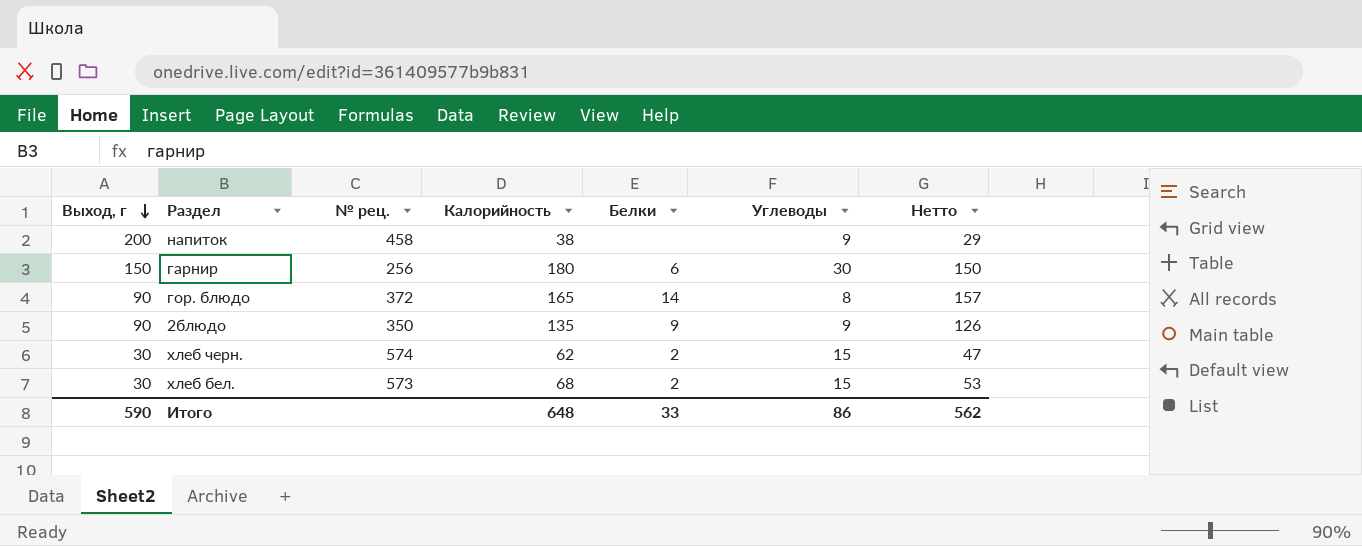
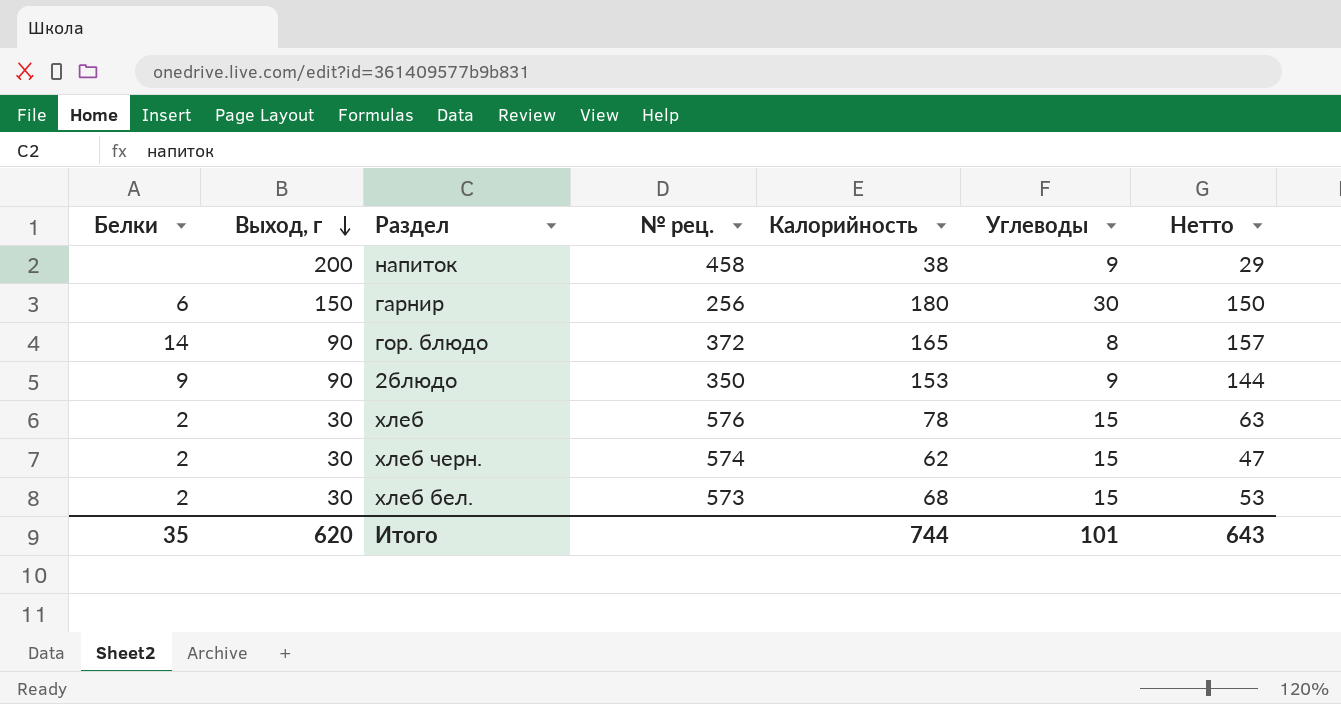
column Белки | position: 5 -> 1
2блюдо | Калорийность: 135 -> 153
2блюдо | Нетто: 126 -> 144
row хлеб: none -> 2 | 30 | 576 | 78 | 15 | 63
Итого | Белки: 33 -> 35
Итого | Выход, г: 590 -> 620
Итого | Калорийность: 648 -> 744
Итого | Углеводы: 86 -> 101
Итого | Нетто: 562 -> 643

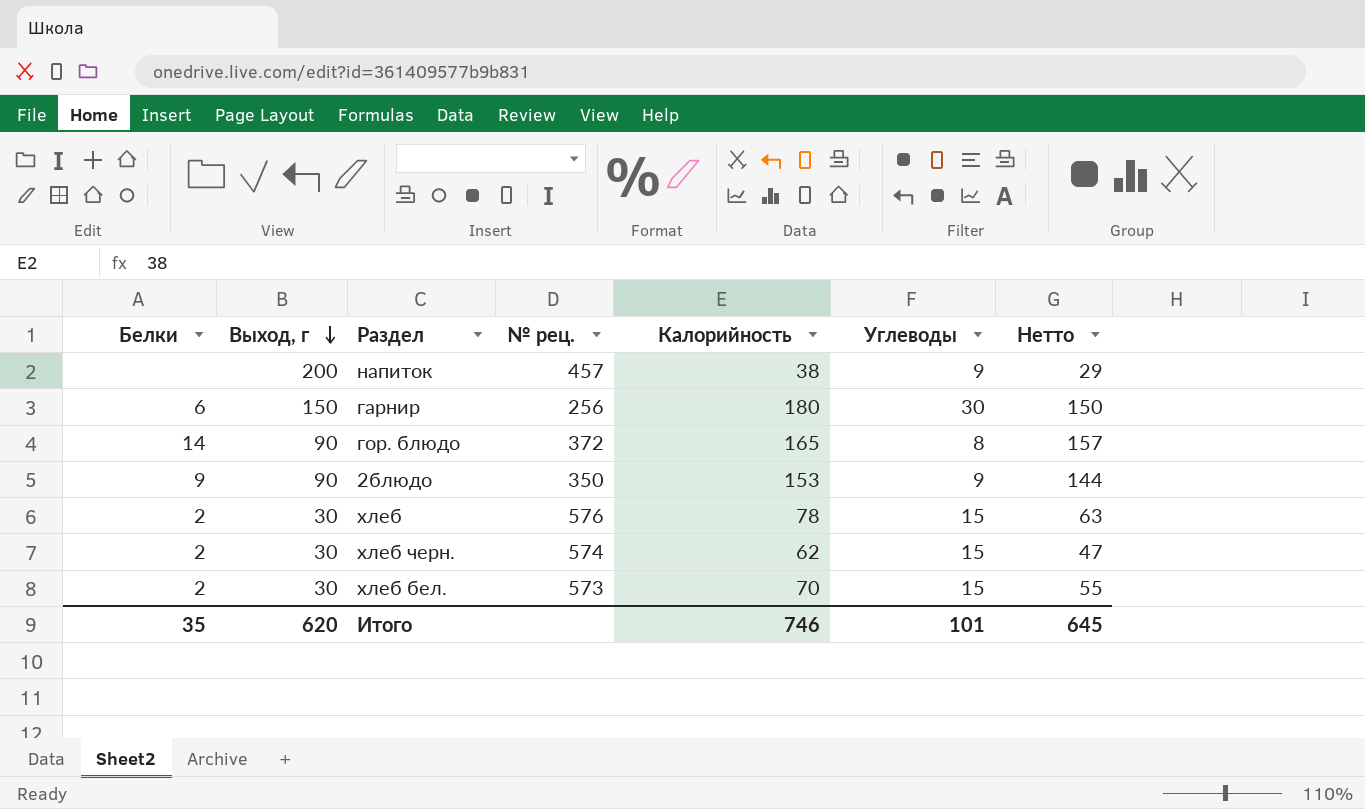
напиток | № рец.: 458 -> 457
хлеб бел. | Калорийность: 68 -> 70
хлеб бел. | Нетто: 53 -> 55
Итого | Калорийность: 744 -> 746
Итого | Нетто: 643 -> 645

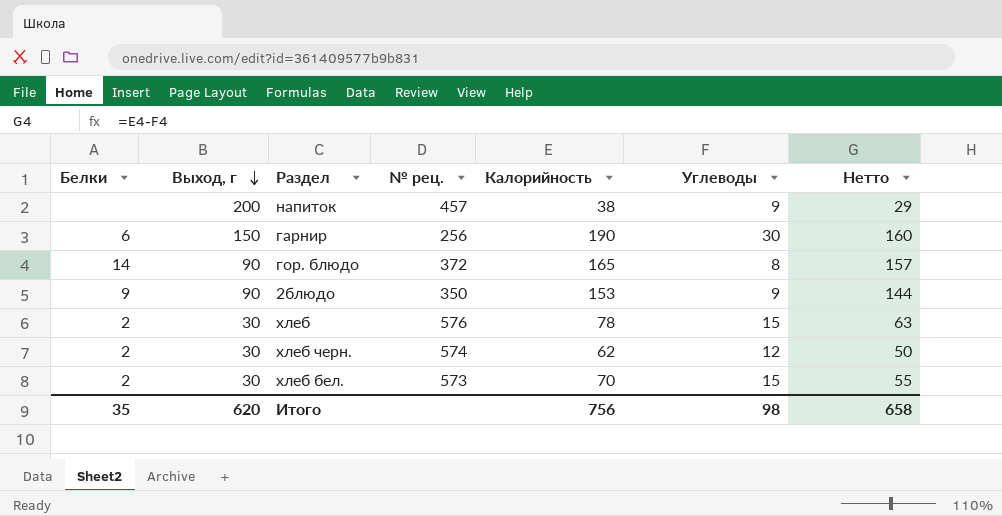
гарнир | Калорийность: 180 -> 190
гарнир | Нетто: 150 -> 160
хлеб черн. | Углеводы: 15 -> 12
хлеб черн. | Нетто: 47 -> 50
Итого | Калорийность: 746 -> 756
Итого | Углеводы: 101 -> 98
Итого | Нетто: 645 -> 658

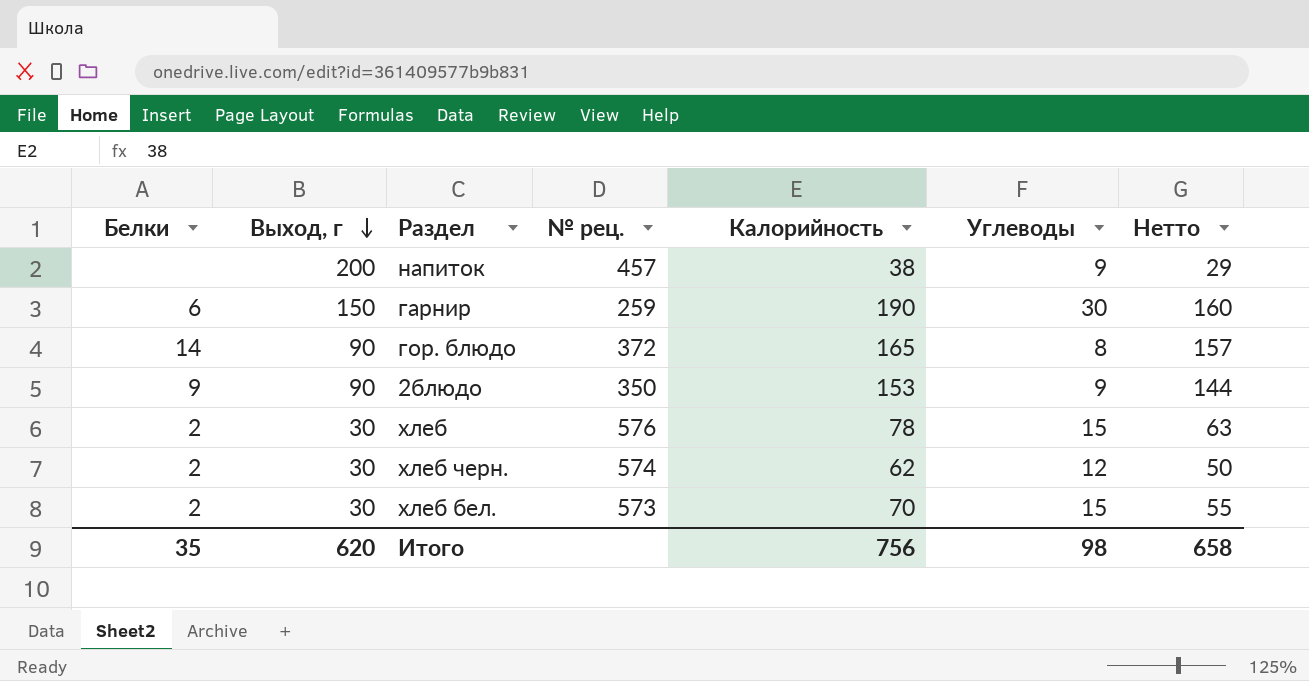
гарнир | № рец.: 256 -> 259

